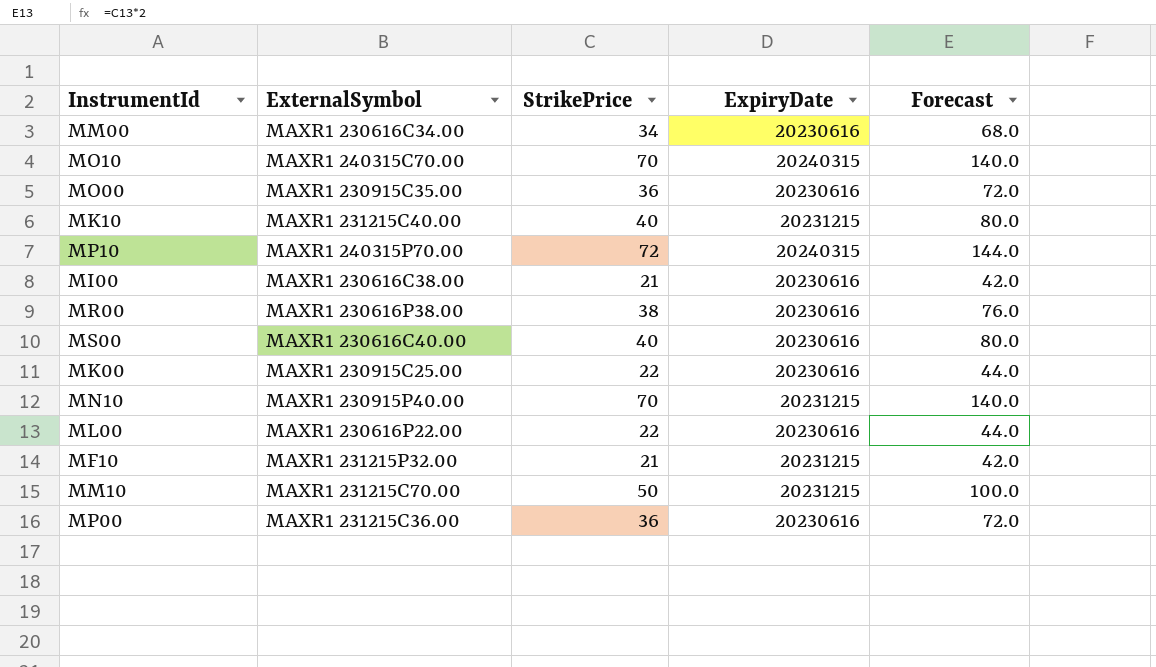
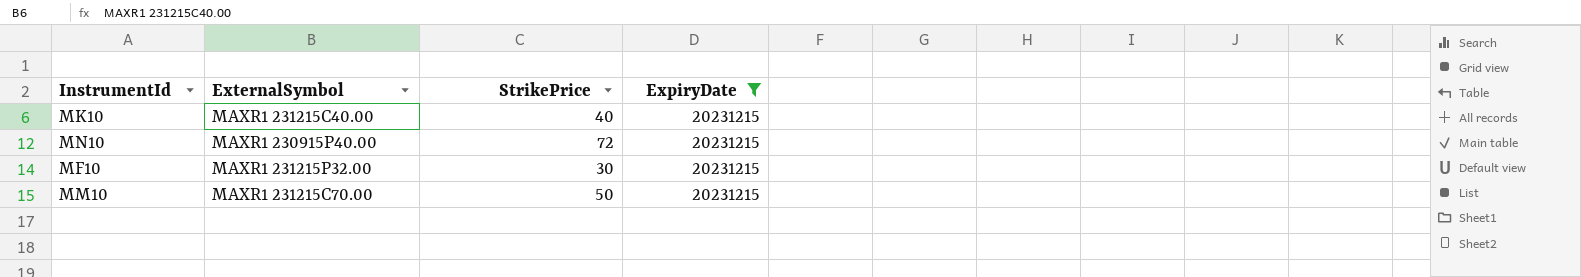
filter: none -> ExpiryDate = 20231215
column Forecast | formula: [StrikePrice] * 2 -> none
MN10 | StrikePrice: 70 -> 72
MF10 | StrikePrice: 21 -> 30

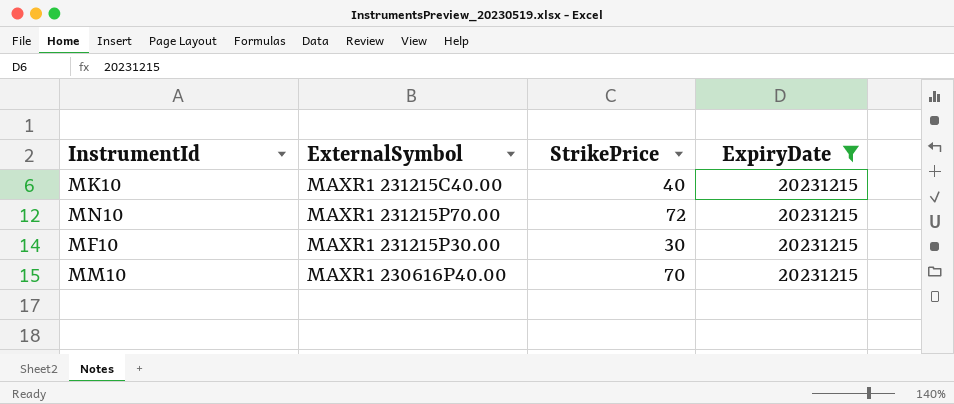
MN10 | ExternalSymbol: MAXR1 230915P40.00 -> MAXR1 231215P70.00
MF10 | ExternalSymbol: MAXR1 231215P32.00 -> MAXR1 231215P30.00
MM10 | ExternalSymbol: MAXR1 231215C70.00 -> MAXR1 230616P40.00
MM10 | StrikePrice: 50 -> 70

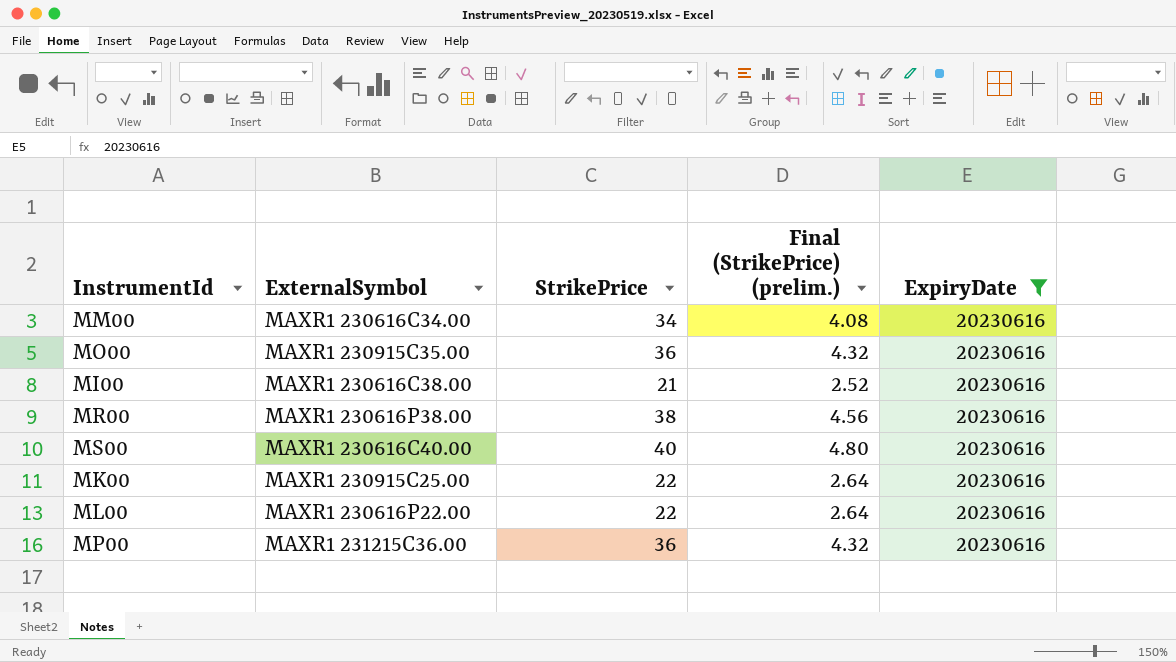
filter: ExpiryDate = 20231215 -> ExpiryDate = 20230616
column Final (StrikePrice) (prelim.) | formula: none -> [StrikePrice] * 0.12

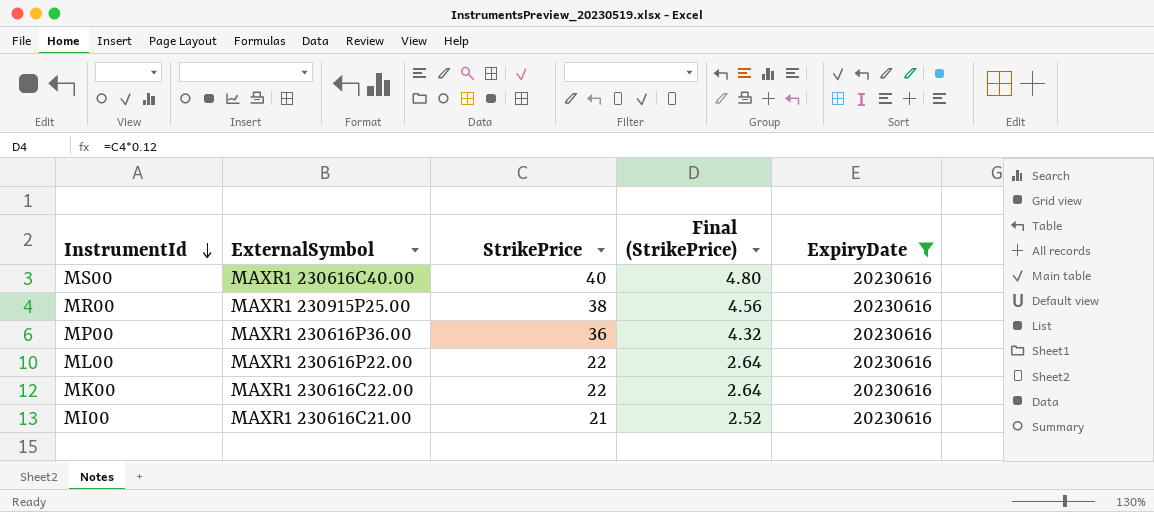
row order: none -> InstrumentId descending
column name: Final (StrikePrice) (prelim.) -> Final (StrikePrice)
row MM00: MAXR1 230616C34.00 | 34 | 4.08 | 20230616 -> none
row MO00: MAXR1 230915C35.00 | 36 | 4.32 | 20230616 -> none
MR00 | ExternalSymbol: MAXR1 230616P38.00 -> MAXR1 230915P25.00
MP00 | ExternalSymbol: MAXR1 231215C36.00 -> MAXR1 230616P36.00
MK00 | ExternalSymbol: MAXR1 230915C25.00 -> MAXR1 230616C22.00
MI00 | ExternalSymbol: MAXR1 230616C38.00 -> MAXR1 230616C21.00

